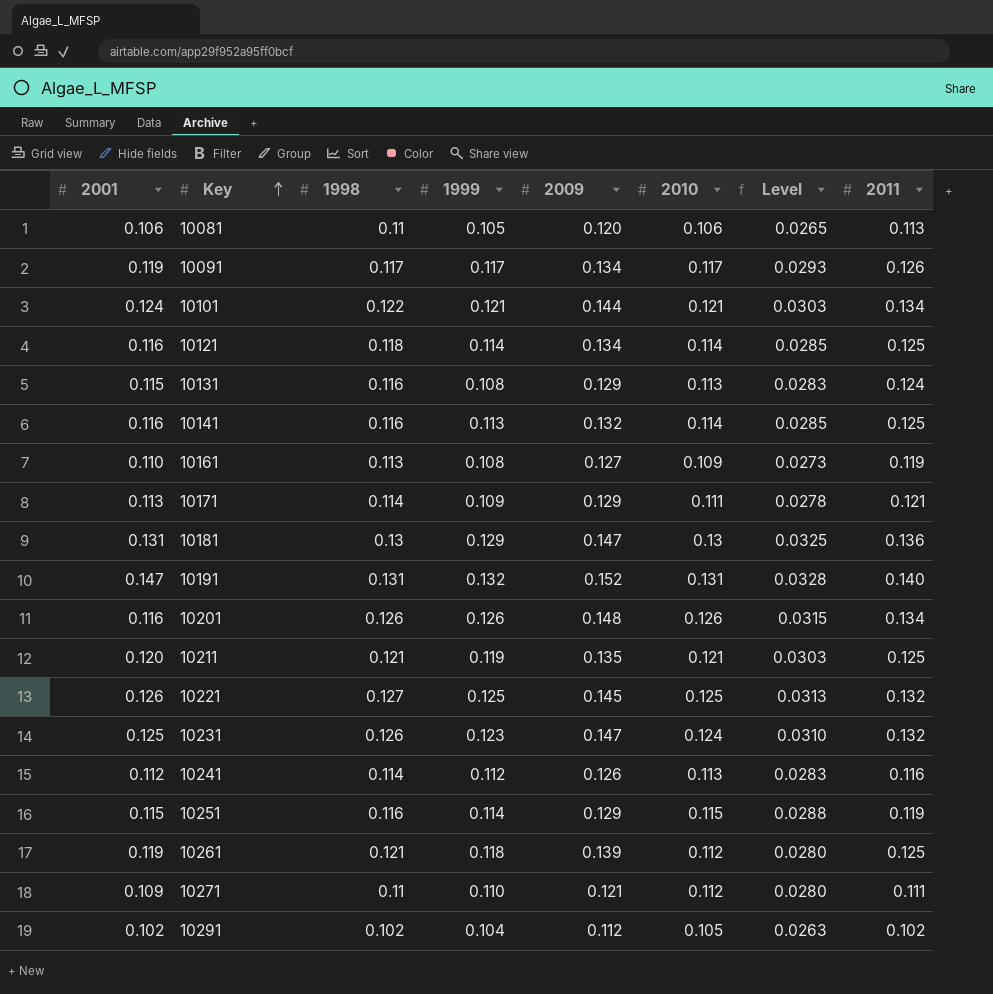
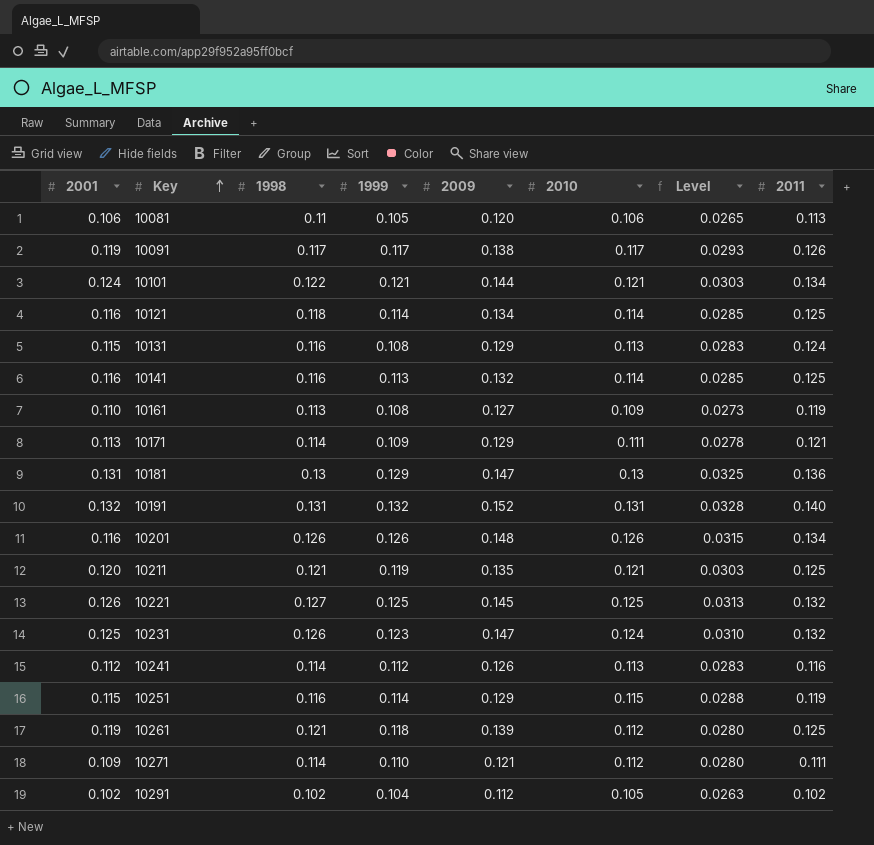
10091 | 2009: 0.134 -> 0.138
10191 | 2001: 0.147 -> 0.132
10271 | 1998: 0.11 -> 0.114

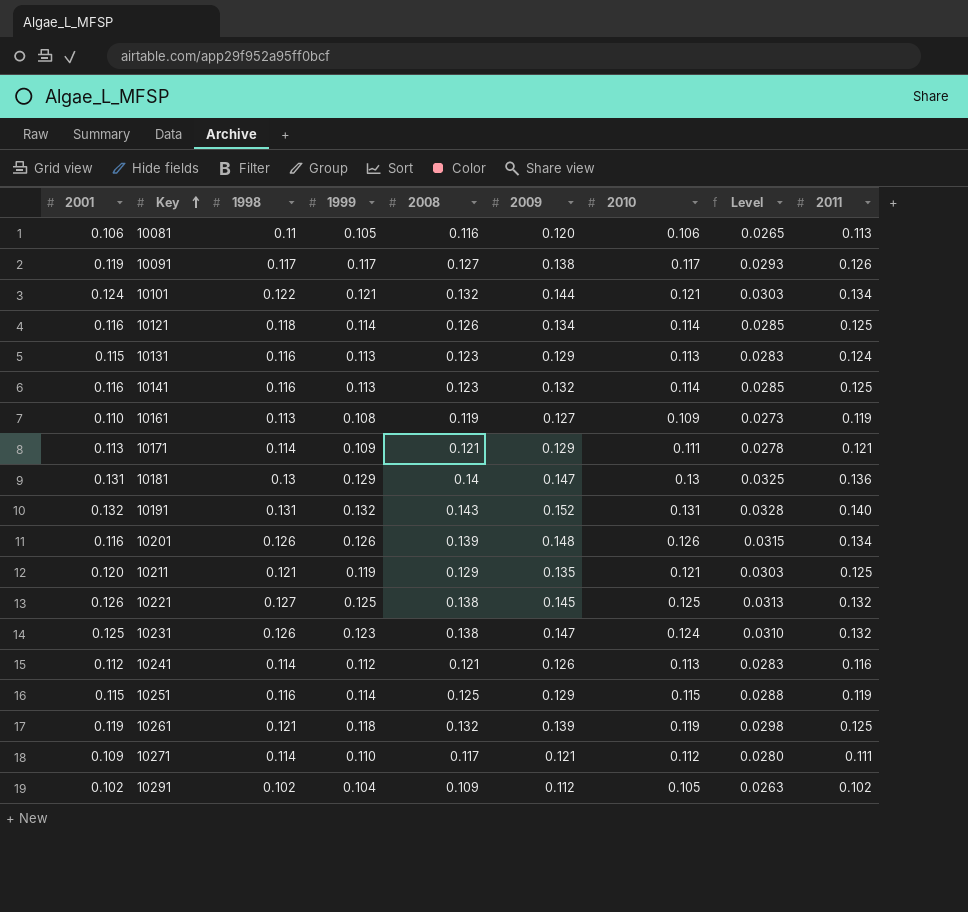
column 2008 | position: none -> 5
10131 | 1999: 0.108 -> 0.113
10261 | 2010: 0.112 -> 0.119
10261 | Level: 0.0280 -> 0.0298

